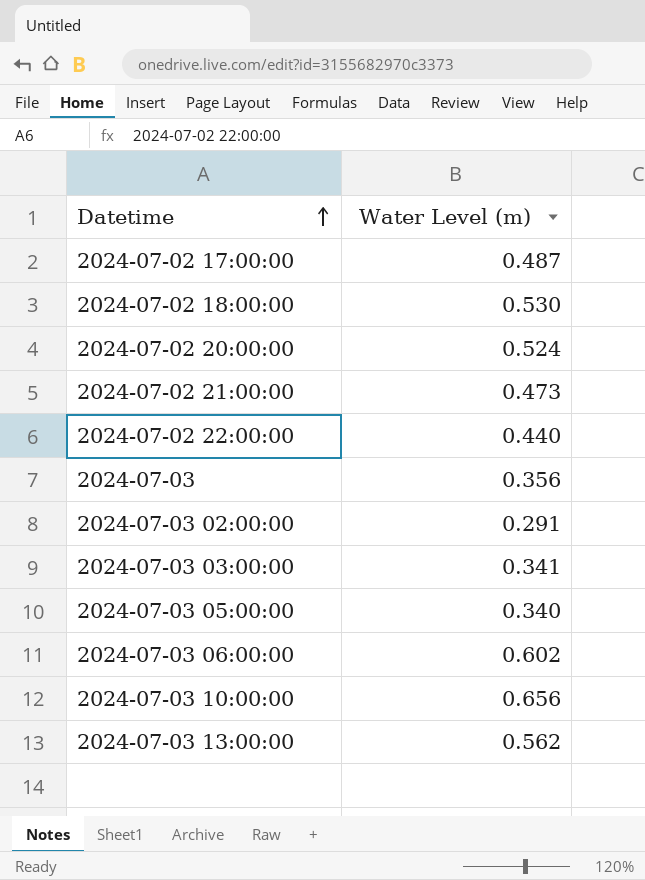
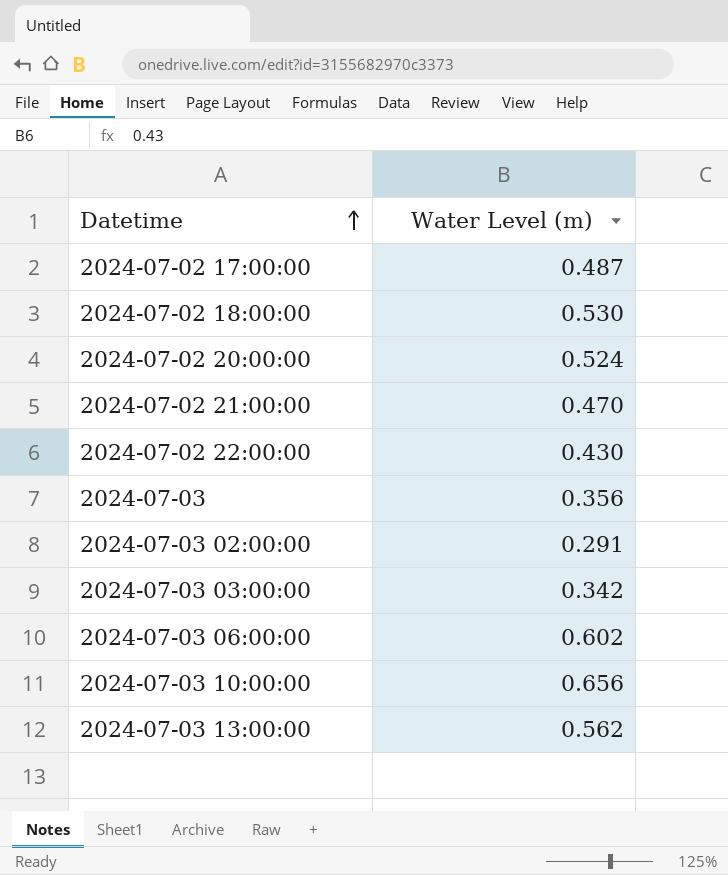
row 2024-07-03 05:00:00: 0.340 -> none
2024-07-02 21:00:00 | Water Level (m): 0.473 -> 0.470
2024-07-02 22:00:00 | Water Level (m): 0.440 -> 0.430
2024-07-03 03:00:00 | Water Level (m): 0.341 -> 0.342

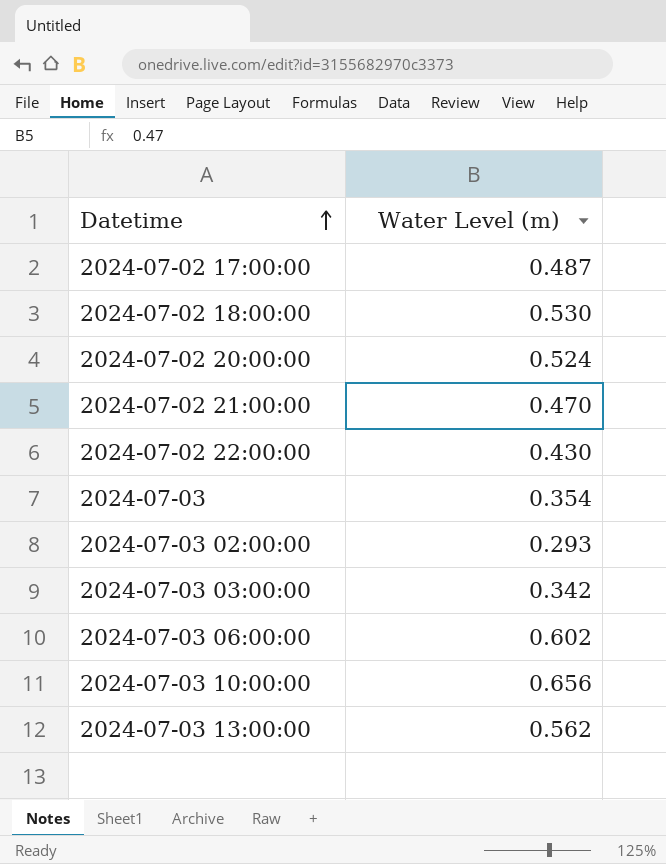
2024-07-03 | Water Level (m): 0.356 -> 0.354
2024-07-03 02:00:00 | Water Level (m): 0.291 -> 0.293

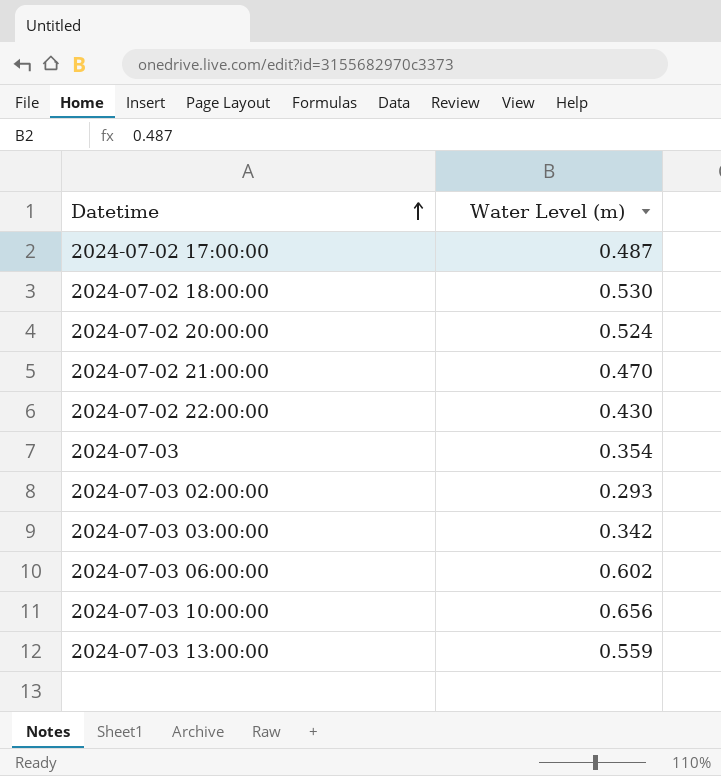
2024-07-03 13:00:00 | Water Level (m): 0.562 -> 0.559

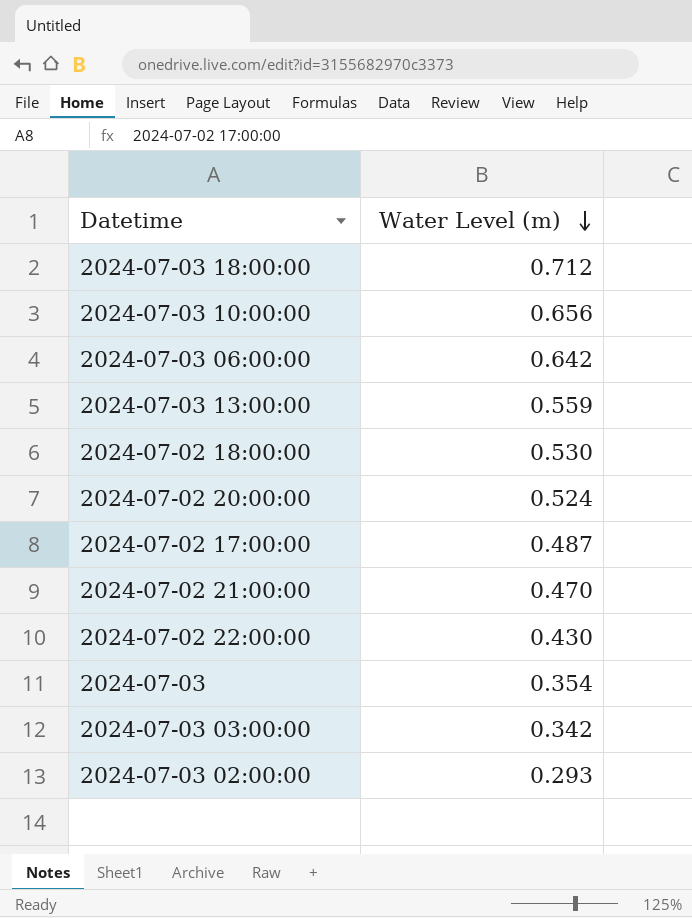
row order: Datetime ascending -> Water Level (m) descending
row 2024-07-03 18:00:00: none -> 0.712
2024-07-03 06:00:00 | Water Level (m): 0.602 -> 0.642

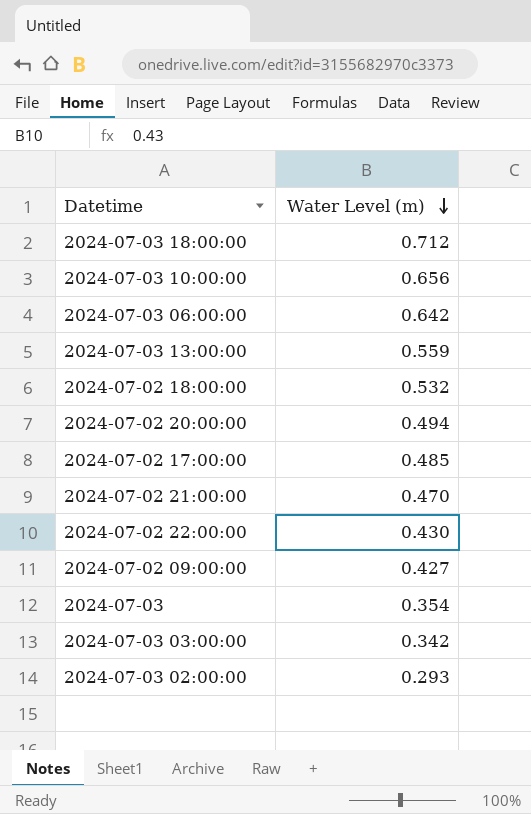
2024-07-02 18:00:00 | Water Level (m): 0.530 -> 0.532
2024-07-02 20:00:00 | Water Level (m): 0.524 -> 0.494
2024-07-02 17:00:00 | Water Level (m): 0.487 -> 0.485
row 2024-07-02 09:00:00: none -> 0.427

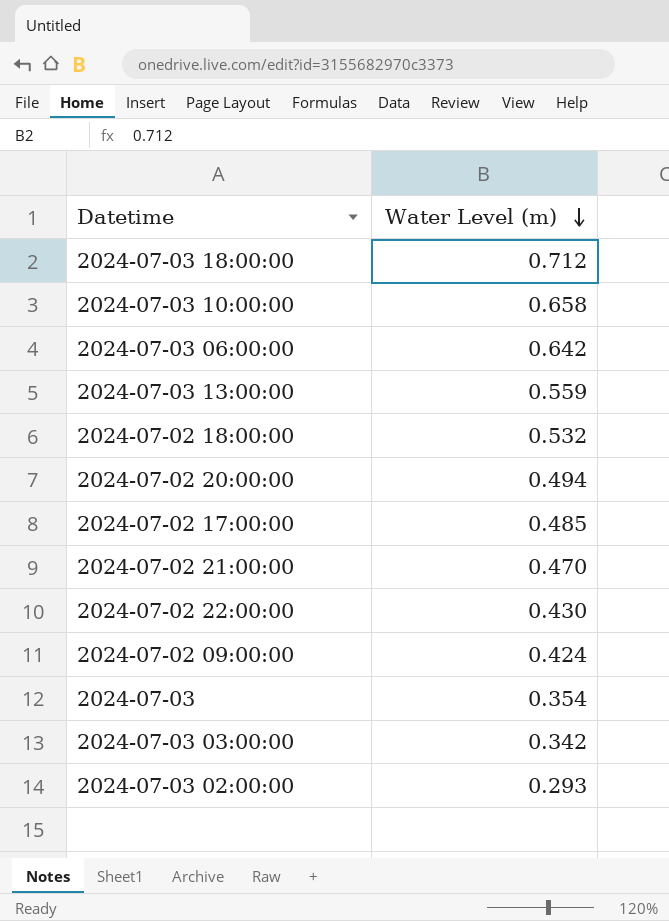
2024-07-03 10:00:00 | Water Level (m): 0.656 -> 0.658
2024-07-02 09:00:00 | Water Level (m): 0.427 -> 0.424

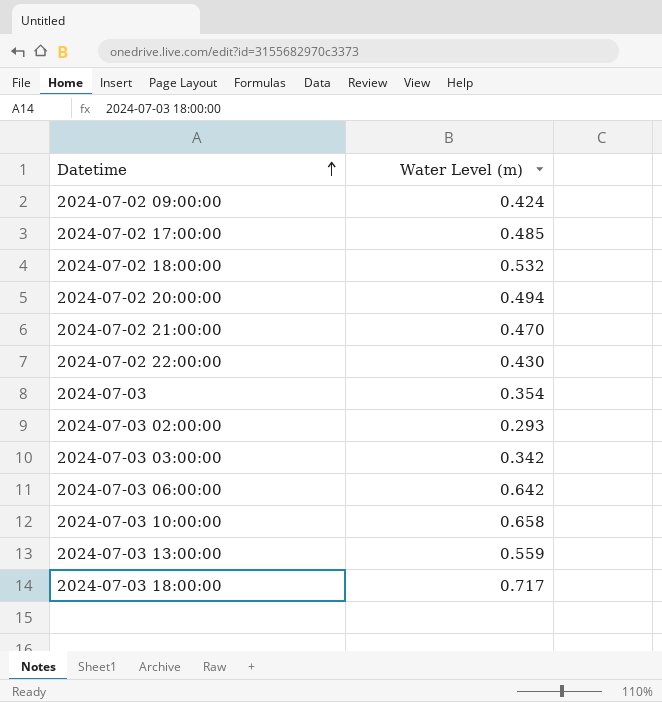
row order: Water Level (m) descending -> Datetime ascending
2024-07-03 18:00:00 | Water Level (m): 0.712 -> 0.717

